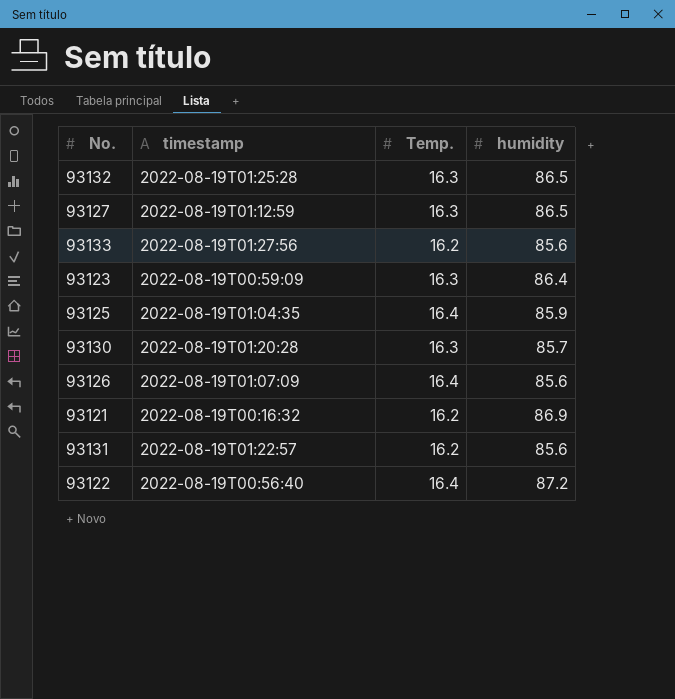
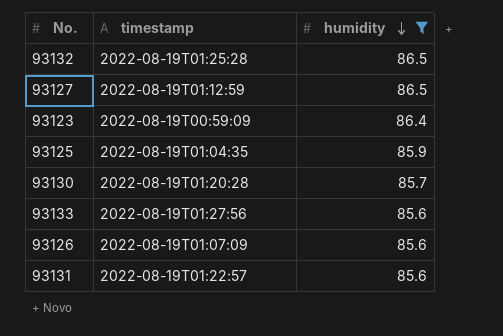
filter: none -> humidity <= 86.5
row order: none -> humidity descending
column Temp. | position: 3 -> none

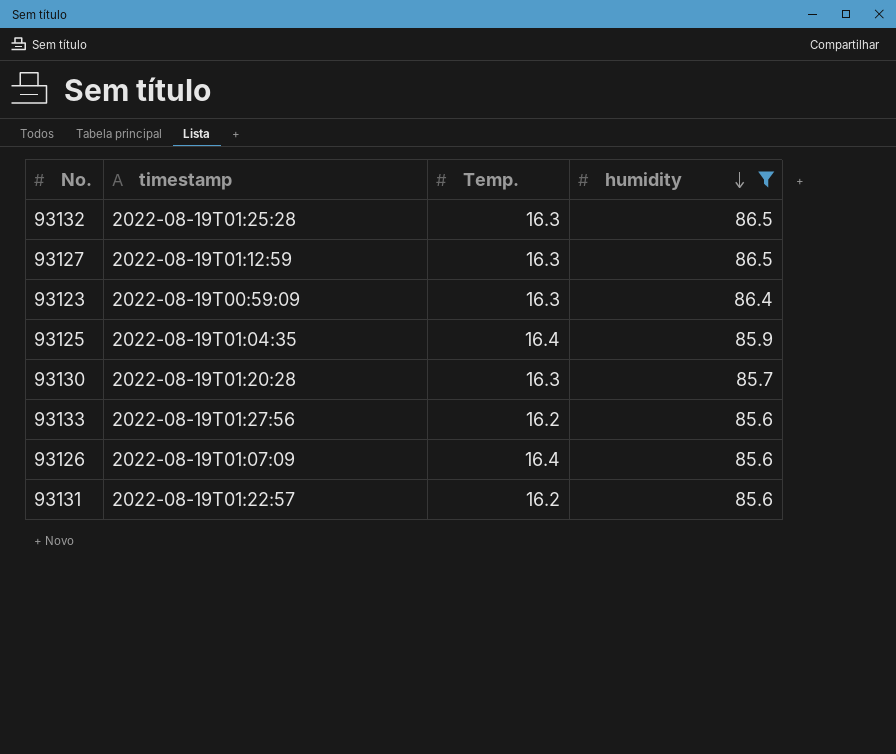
column Temp. | position: none -> 3

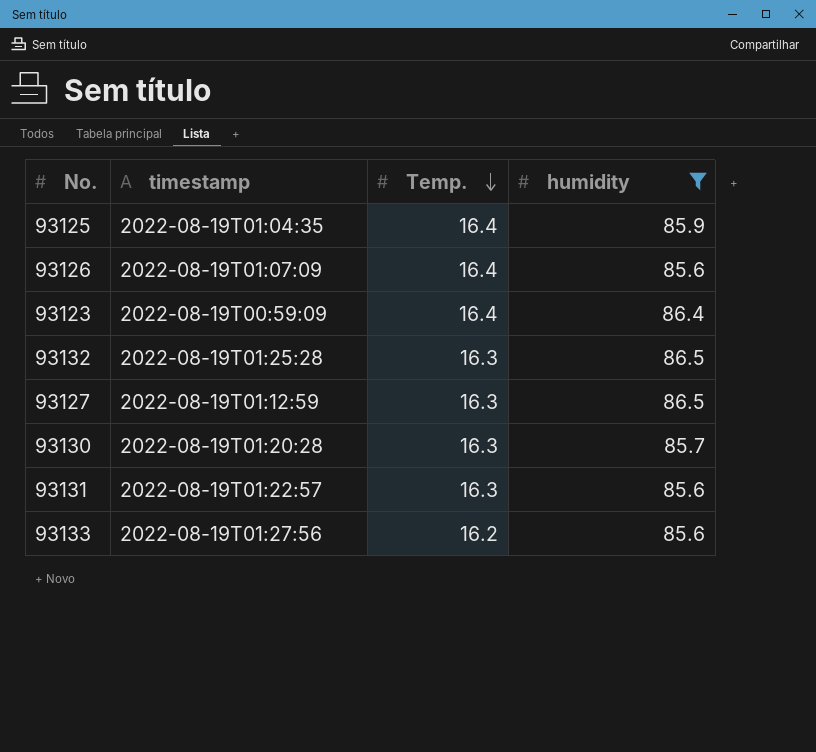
row order: humidity descending -> Temp. descending
93123 | Temp.: 16.3 -> 16.4
93131 | Temp.: 16.2 -> 16.3

